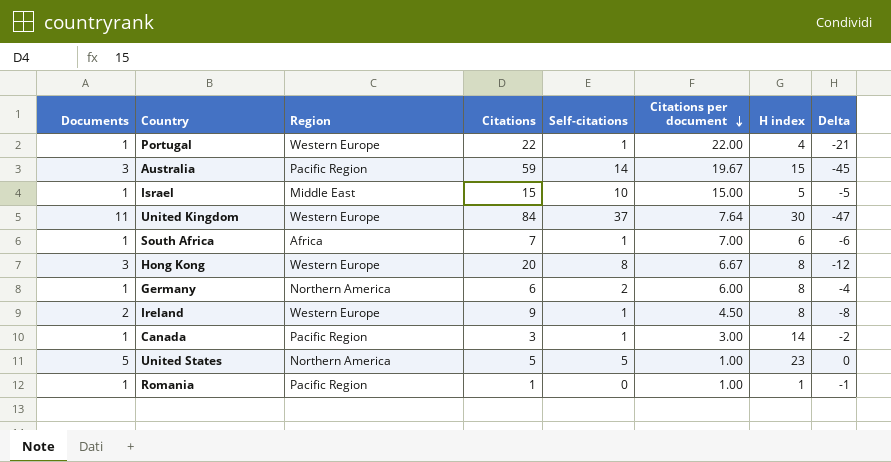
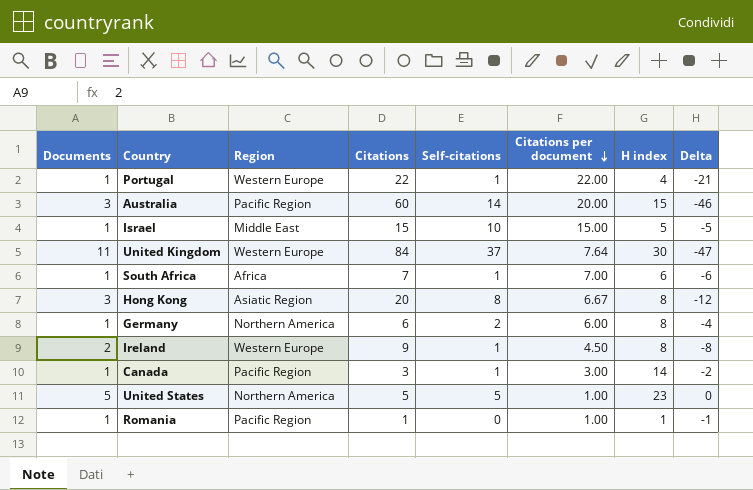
Australia | Citations: 59 -> 60
Australia | Citations per document: 19.67 -> 20.00
Australia | Delta: -45 -> -46
Hong Kong | Region: Western Europe -> Asiatic Region

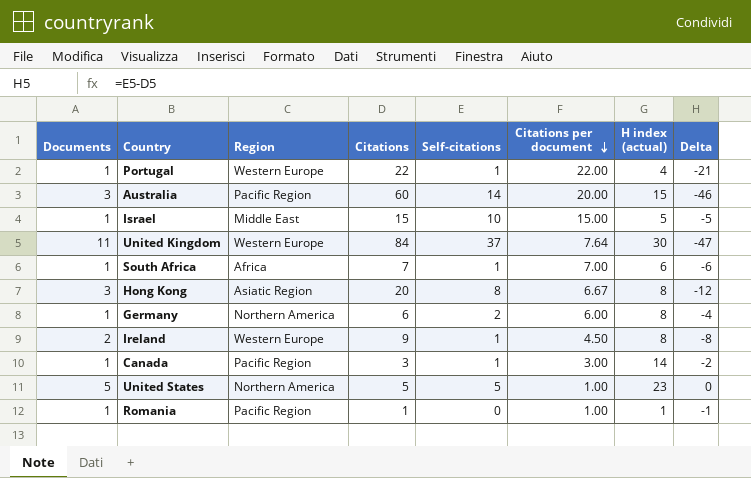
column name: H index -> H index (actual)

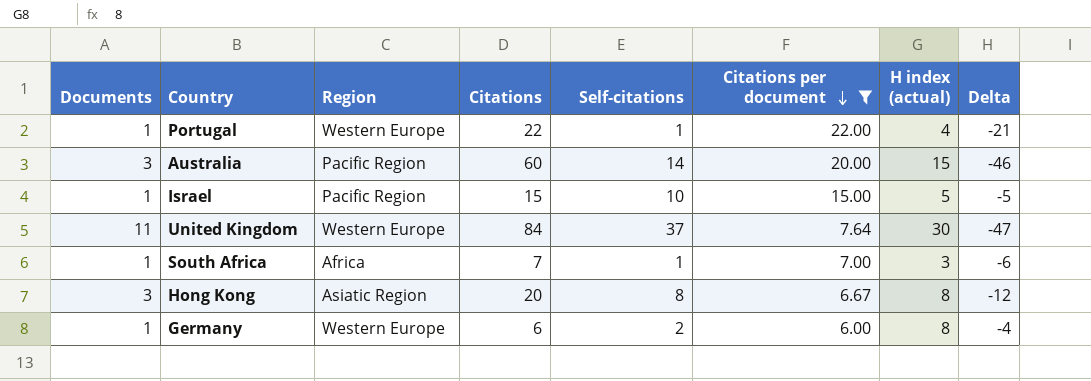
filter: none -> Citations per document >= 6.00
Israel | Region: Middle East -> Pacific Region
South Africa | H index (actual): 6 -> 3
Germany | Region: Northern America -> Western Europe

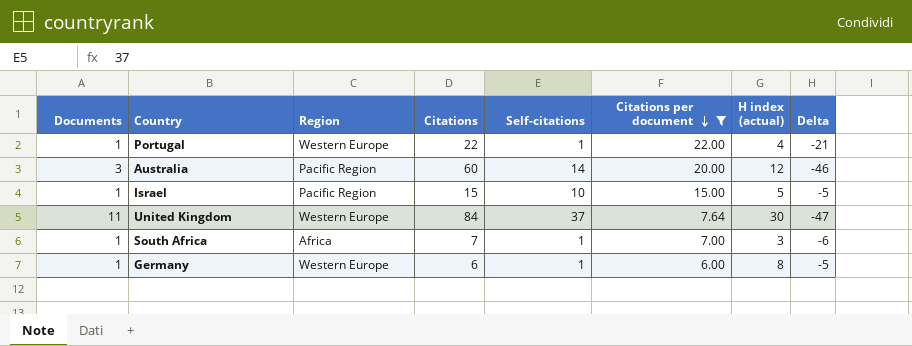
row Hong Kong: 3 | Asiatic Region | 20 | 8 | 6.67 | 8 | -12 -> none
Australia | H index (actual): 15 -> 12
Germany | Self-citations: 2 -> 1
Germany | Delta: -4 -> -5

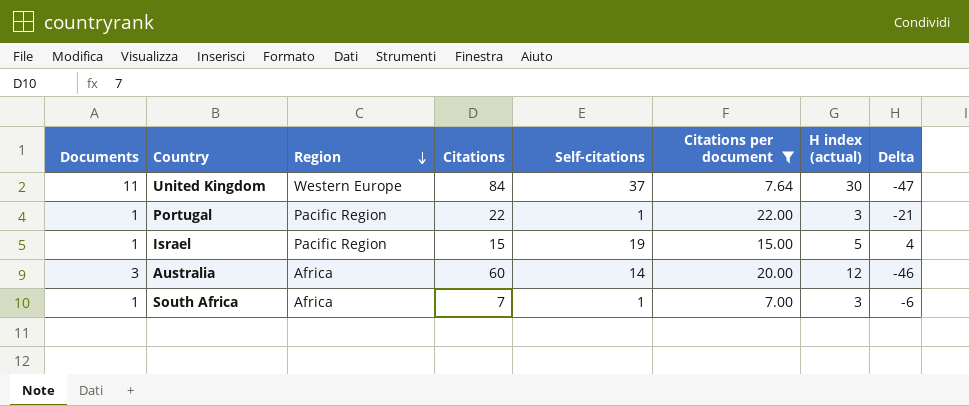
row order: Citations per document descending -> Region descending
row Germany: 1 | Western Europe | 6 | 1 | 6.00 | 8 | -5 -> none
Portugal | Region: Western Europe -> Pacific Region
Portugal | H index (actual): 4 -> 3
Israel | Self-citations: 10 -> 19
Israel | Delta: -5 -> 4
Australia | Region: Pacific Region -> Africa

